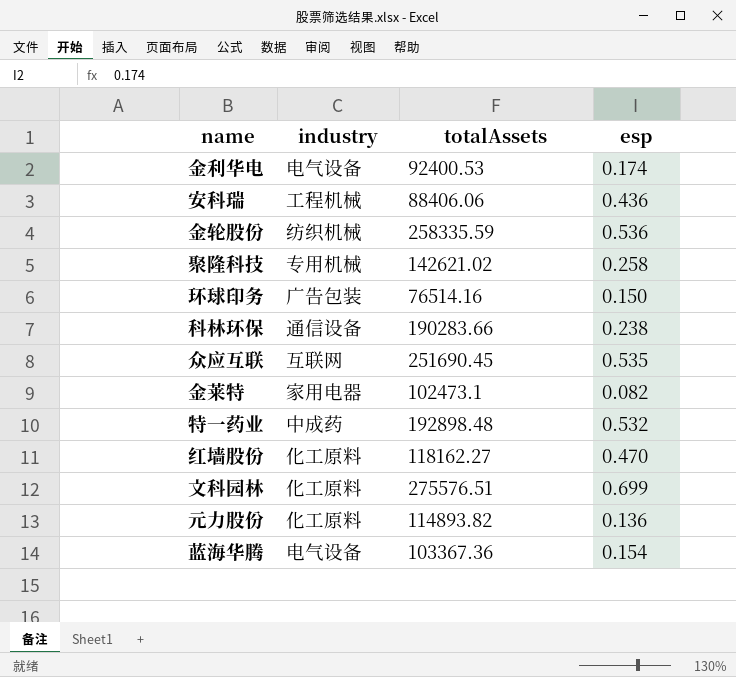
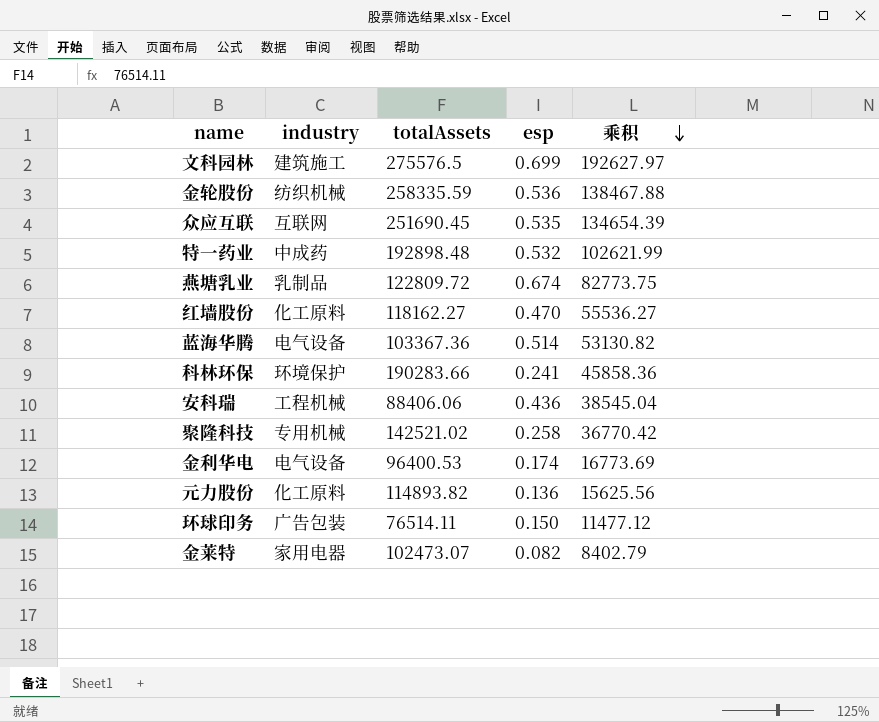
row order: none -> 乘积 descending
column 乘积 | formula: none -> [totalAssets] * [esp]
文科园林 | industry: 化工原料 -> 建筑施工
文科园林 | totalAssets: 275576.51 -> 275576.5
row 燕塘乳业: none -> 乳制品 | 122809.72 | 0.674 | 82773.75
蓝海华腾 | esp: 0.154 -> 0.514
科林环保 | industry: 通信设备 -> 环境保护
科林环保 | esp: 0.238 -> 0.241
聚隆科技 | totalAssets: 142621.02 -> 142521.02
金利华电 | totalAssets: 92400.53 -> 96400.53
环球印务 | totalAssets: 76514.16 -> 76514.11
金莱特 | totalAssets: 102473.1 -> 102473.07

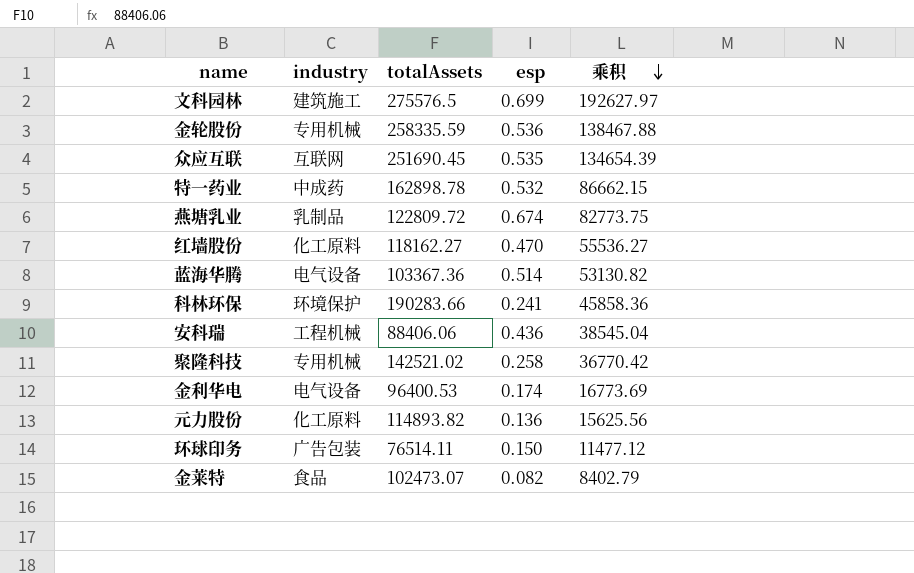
金轮股份 | industry: 纺织机械 -> 专用机械
特一药业 | totalAssets: 192898.48 -> 162898.78
特一药业 | 乘积: 102621.99 -> 86662.15
金莱特 | industry: 家用电器 -> 食品

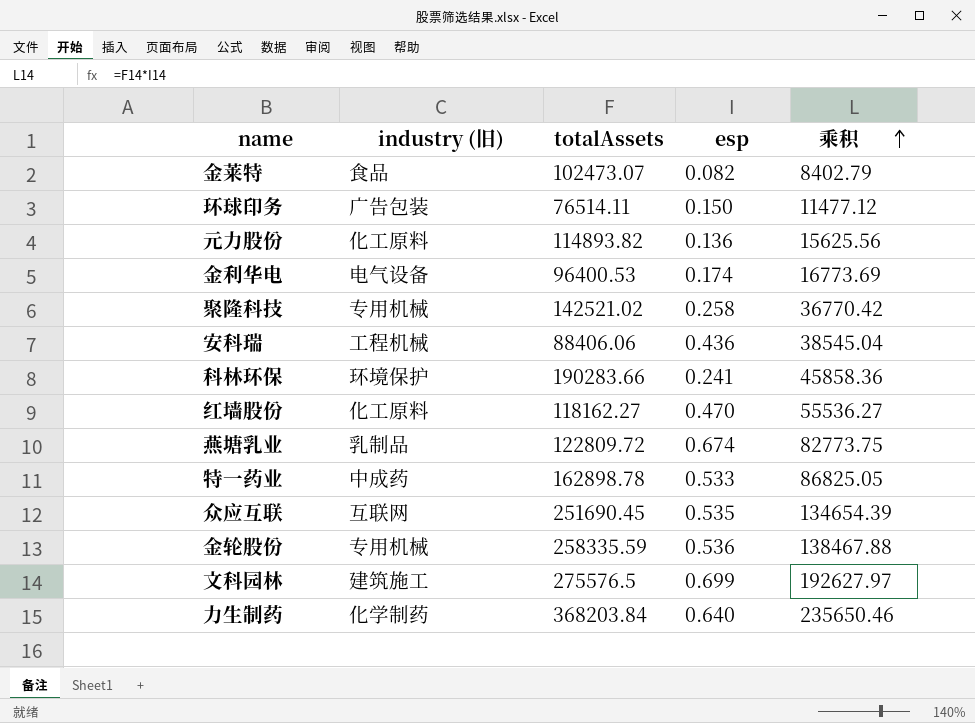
row order: 乘积 descending -> 乘积 ascending
column name: industry -> industry (旧)
row 蓝海华腾: 电气设备 | 103367.36 | 0.514 | 53130.82 -> none
特一药业 | esp: 0.532 -> 0.533
特一药业 | 乘积: 86662.15 -> 86825.05
row 力生制药: none -> 化学制药 | 368203.84 | 0.640 | 235650.46

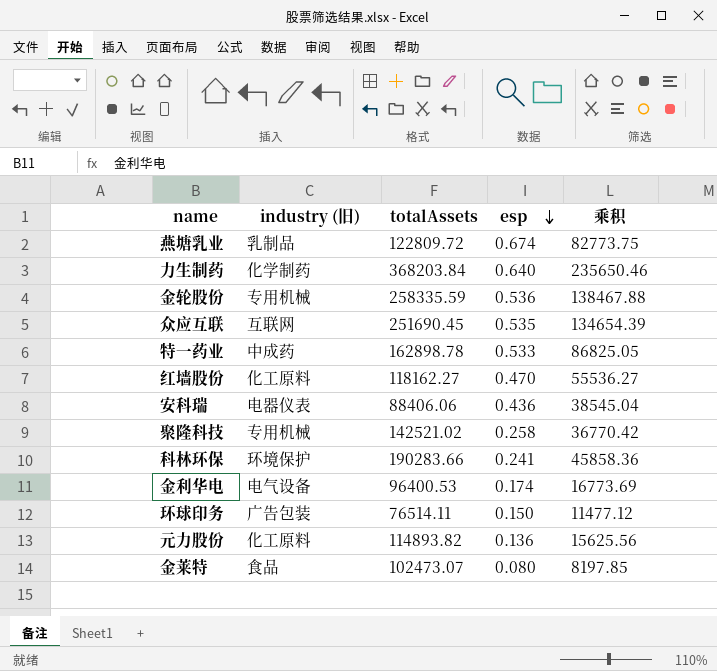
row order: 乘积 ascending -> esp descending
row 文科园林: 建筑施工 | 275576.5 | 0.699 | 192627.97 -> none
安科瑞 | industry (旧): 工程机械 -> 电器仪表
金莱特 | esp: 0.082 -> 0.080
金莱特 | 乘积: 8402.79 -> 8197.85

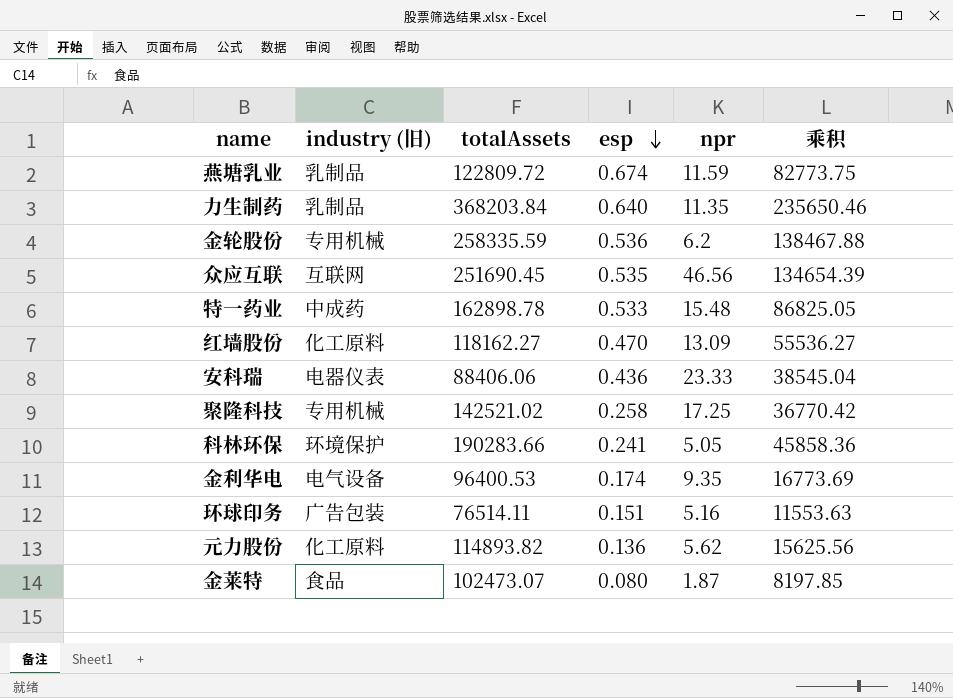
column npr | position: none -> 5
力生制药 | industry (旧): 化学制药 -> 乳制品
环球印务 | esp: 0.150 -> 0.151
环球印务 | 乘积: 11477.12 -> 11553.63

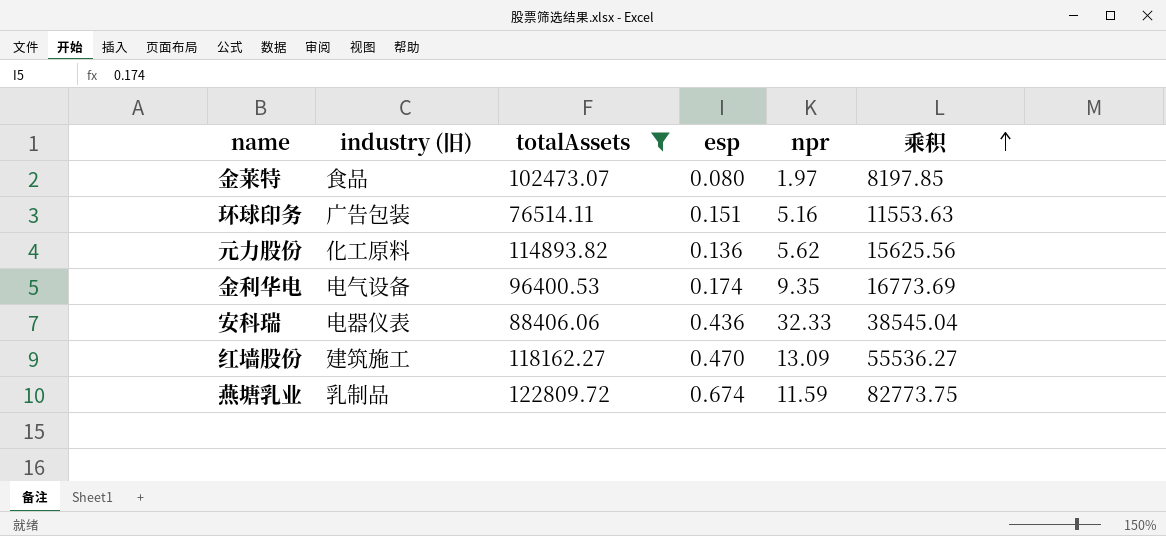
filter: none -> totalAssets <= 122809.72
row order: esp descending -> 乘积 ascending
金莱特 | npr: 1.87 -> 1.97
安科瑞 | npr: 23.33 -> 32.33
红墙股份 | industry (旧): 化工原料 -> 建筑施工

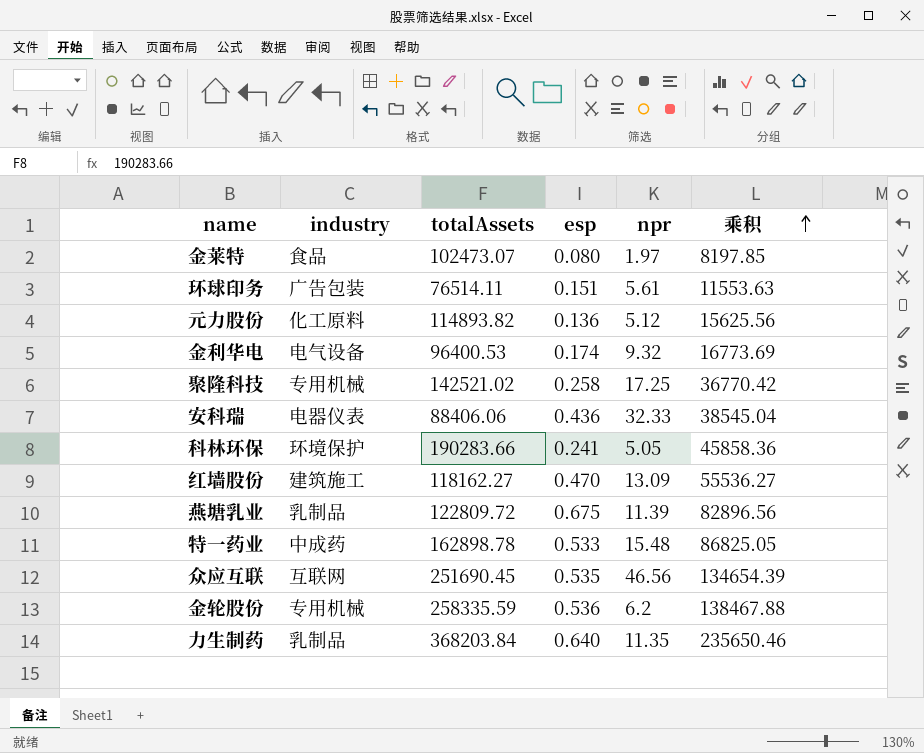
filter: totalAssets <= 122809.72 -> none
column name: industry (旧) -> industry
环球印务 | npr: 5.16 -> 5.61
元力股份 | npr: 5.62 -> 5.12
金利华电 | npr: 9.35 -> 9.32
燕塘乳业 | esp: 0.674 -> 0.675
燕塘乳业 | npr: 11.59 -> 11.39
燕塘乳业 | 乘积: 82773.75 -> 82896.56

